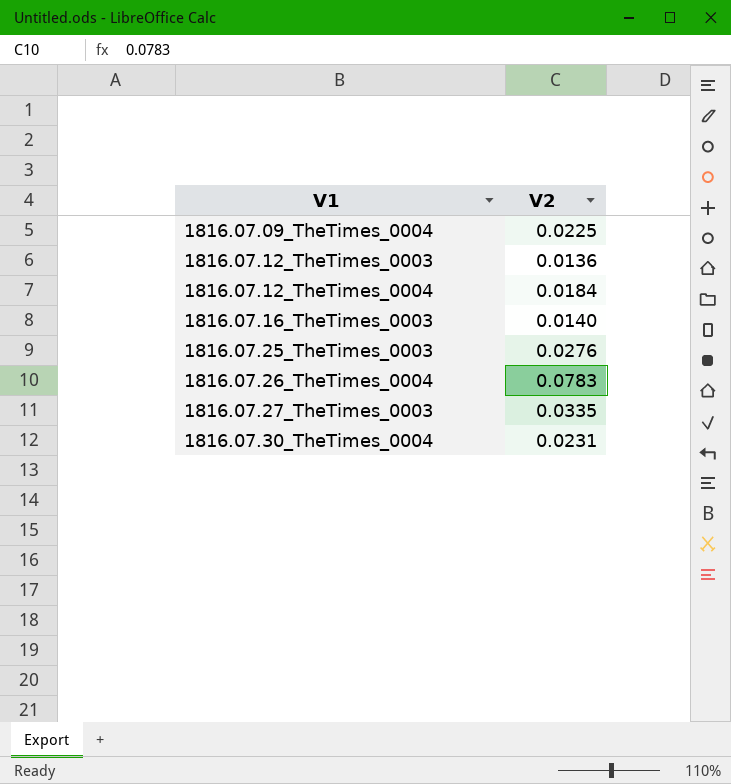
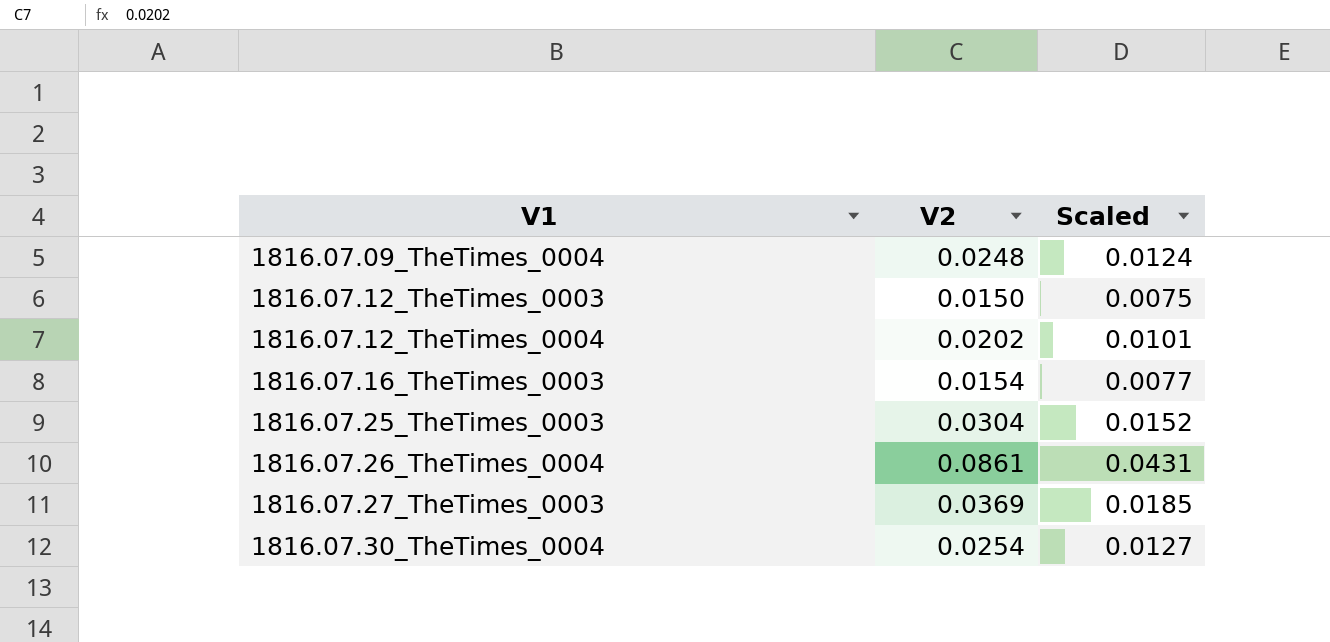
column Scaled | formula: none -> [V2] * 0.5
1816.07.09_TheTimes_0004 | V2: 0.0225 -> 0.0248
1816.07.12_TheTimes_0003 | V2: 0.0136 -> 0.0150
1816.07.12_TheTimes_0004 | V2: 0.0184 -> 0.0202
1816.07.16_TheTimes_0003 | V2: 0.0140 -> 0.0154
1816.07.25_TheTimes_0003 | V2: 0.0276 -> 0.0304
1816.07.26_TheTimes_0004 | V2: 0.0783 -> 0.0861
1816.07.27_TheTimes_0003 | V2: 0.0335 -> 0.0369
1816.07.30_TheTimes_0004 | V2: 0.0231 -> 0.0254

